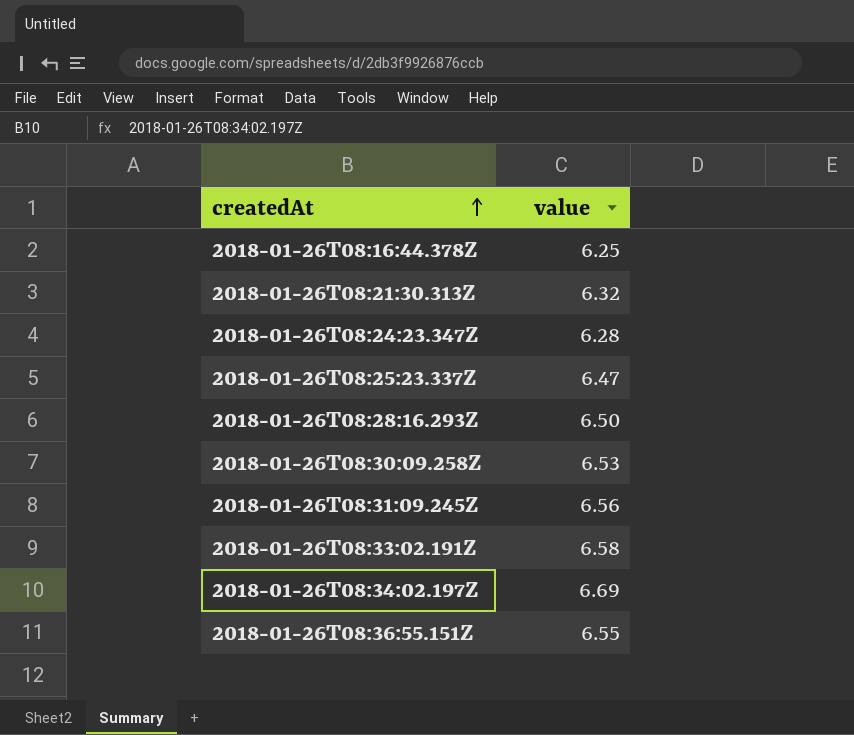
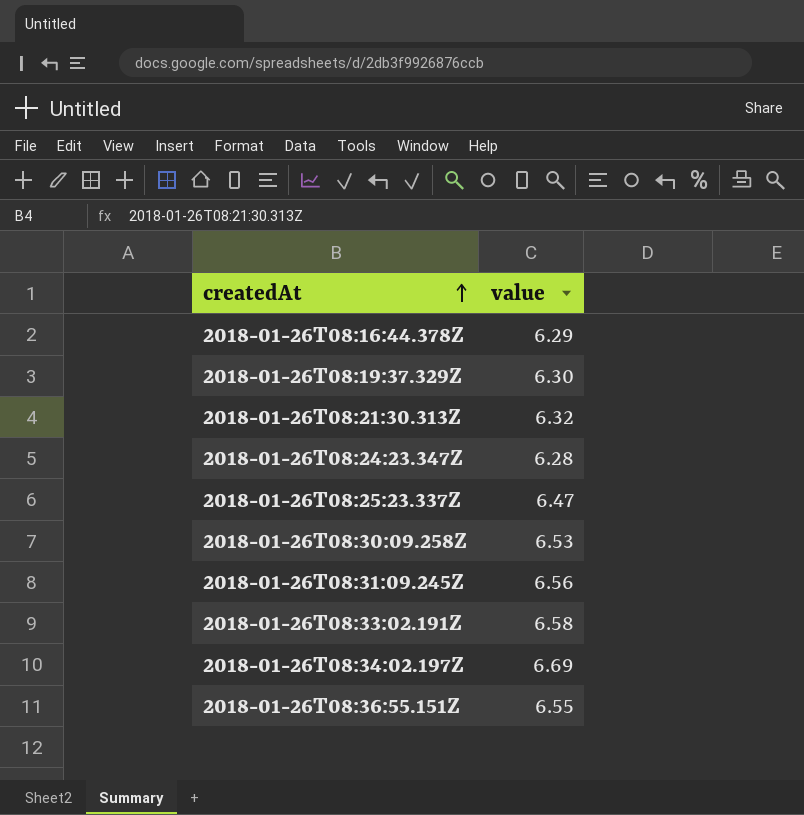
row 2018-01-26T08:28:16.293Z: 6.50 -> none
2018-01-26T08:16:44.378Z | value: 6.25 -> 6.29
row 2018-01-26T08:19:37.329Z: none -> 6.30

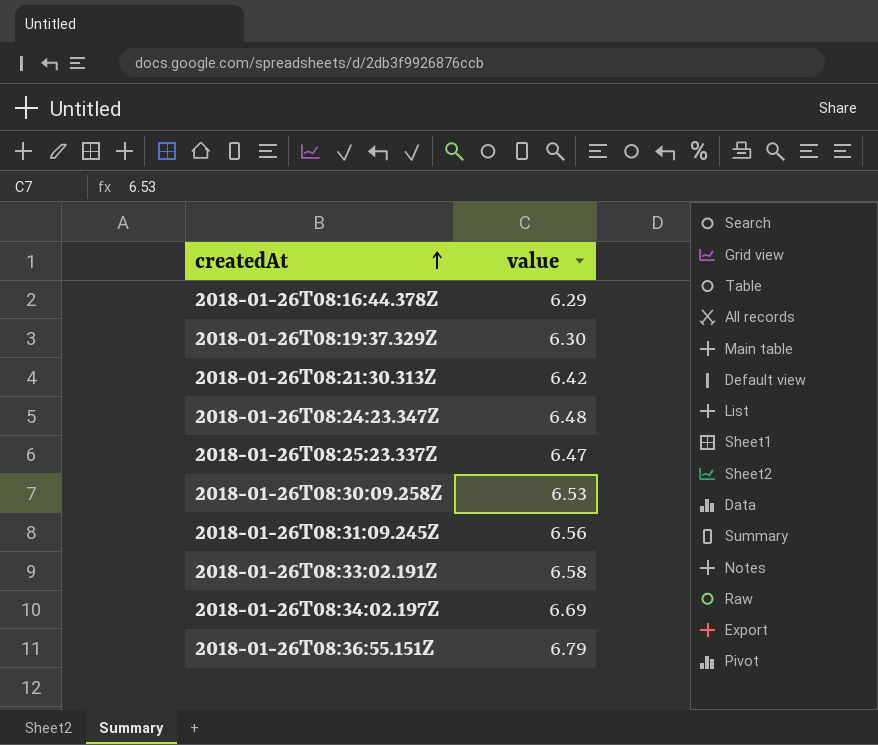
2018-01-26T08:21:30.313Z | value: 6.32 -> 6.42
2018-01-26T08:24:23.347Z | value: 6.28 -> 6.48
2018-01-26T08:36:55.151Z | value: 6.55 -> 6.79

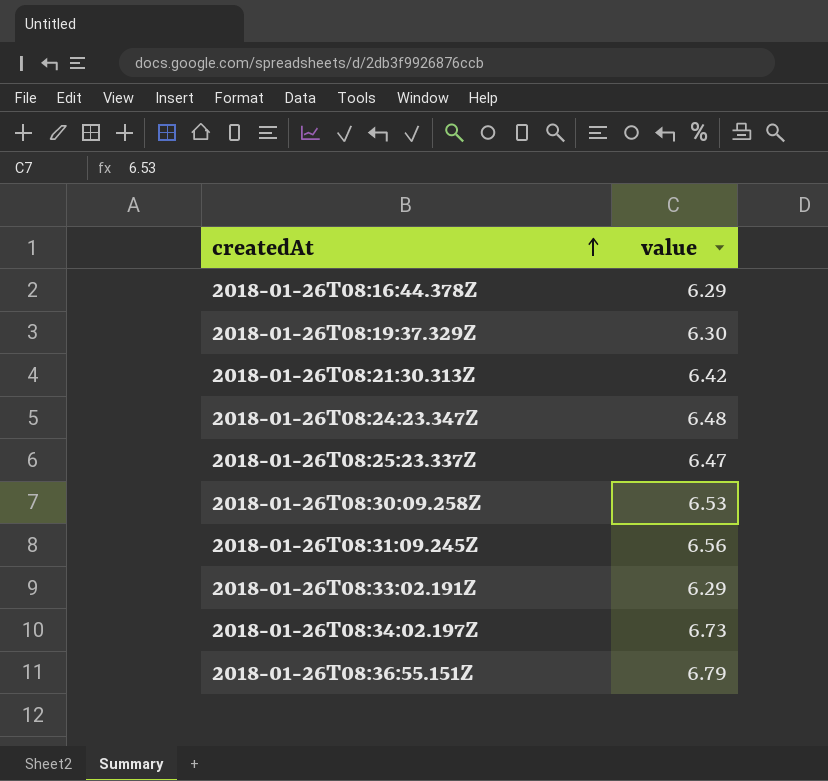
2018-01-26T08:33:02.191Z | value: 6.58 -> 6.29
2018-01-26T08:34:02.197Z | value: 6.69 -> 6.73

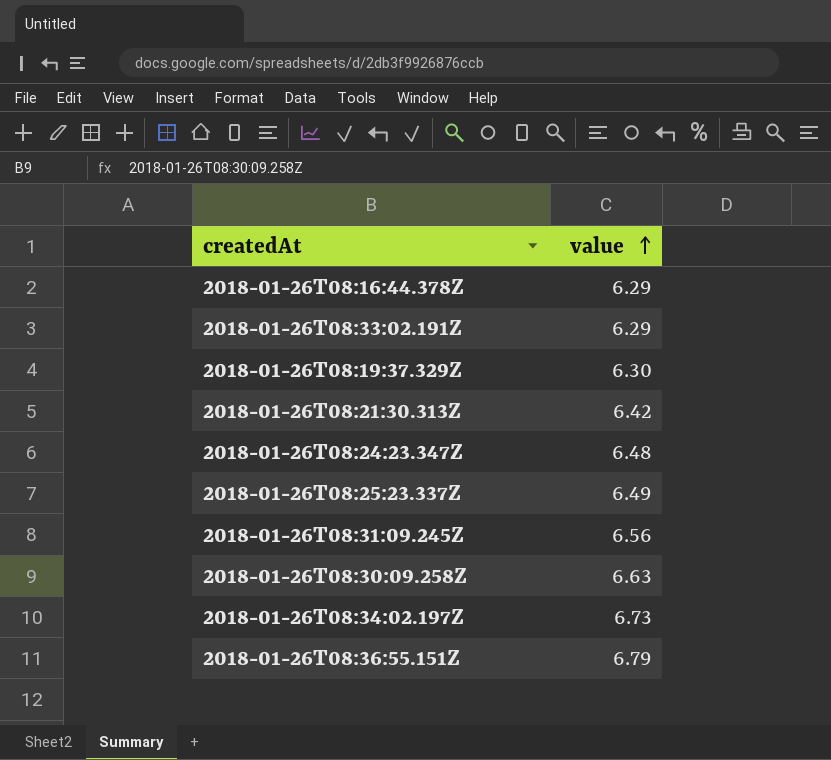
row order: createdAt ascending -> value ascending
2018-01-26T08:25:23.337Z | value: 6.47 -> 6.49
2018-01-26T08:30:09.258Z | value: 6.53 -> 6.63

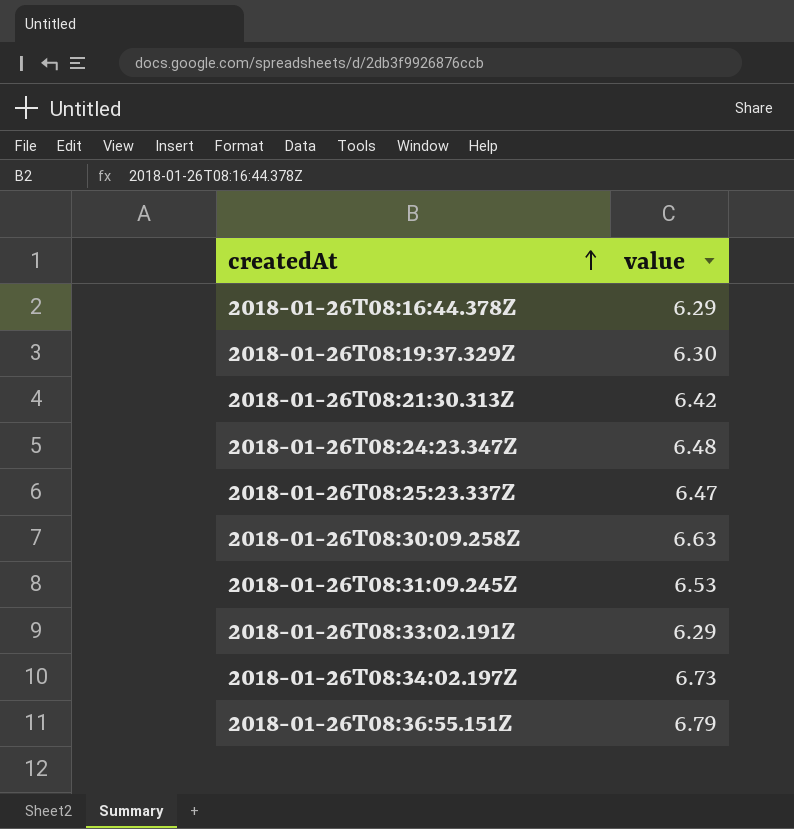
row order: value ascending -> createdAt ascending
2018-01-26T08:25:23.337Z | value: 6.49 -> 6.47
2018-01-26T08:31:09.245Z | value: 6.56 -> 6.53

